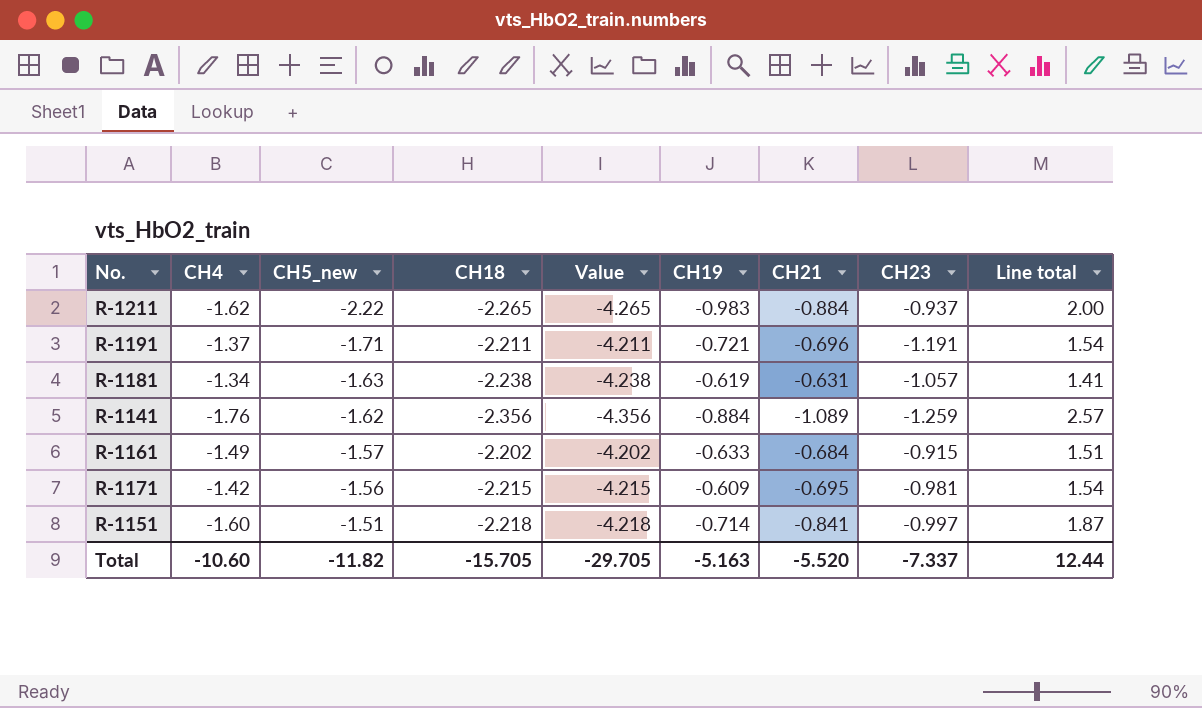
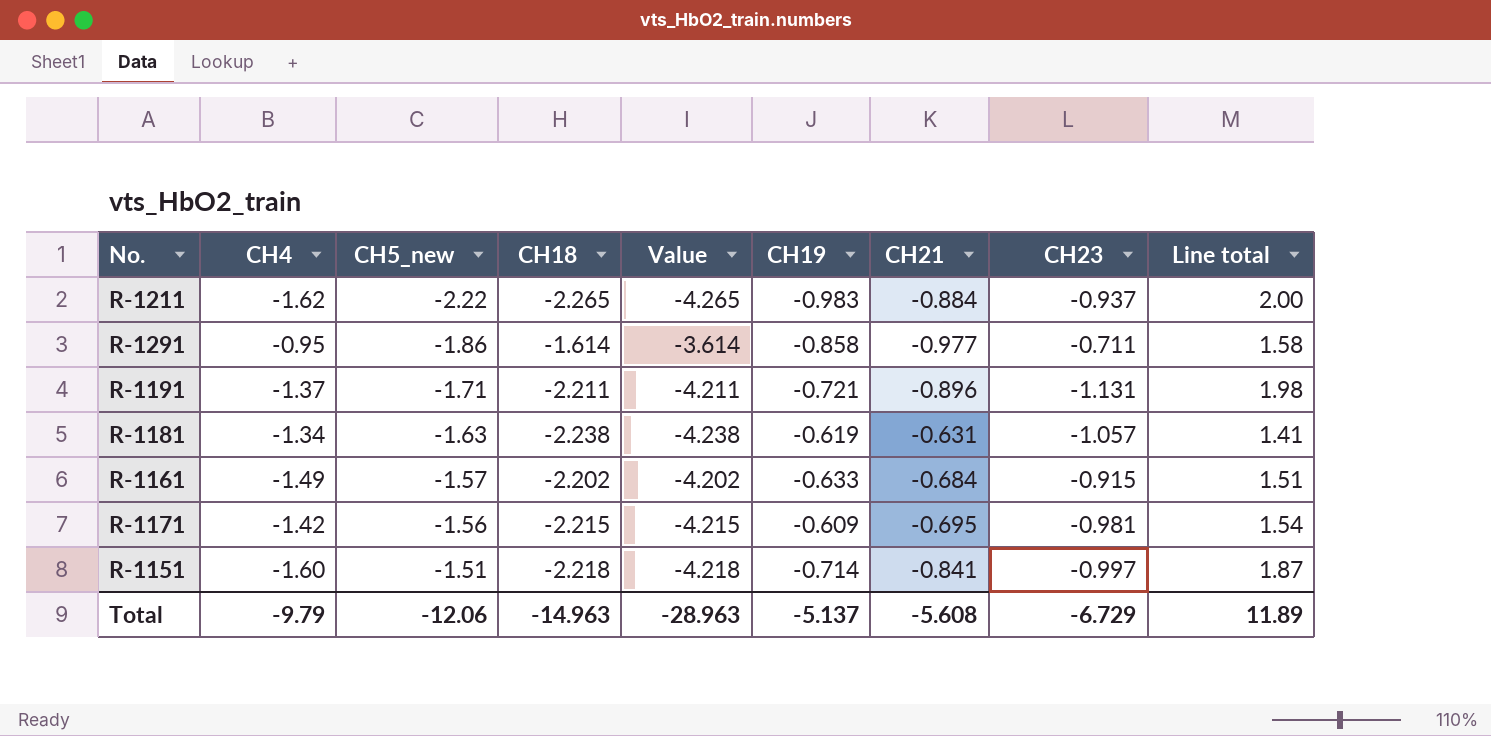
row R-1141: -1.76 | -1.62 | -2.356 | -4.356 | -0.884 | -1.089 | -1.259 | 2.57 -> none
row R-1291: none -> -0.95 | -1.86 | -1.614 | -3.614 | -0.858 | -0.977 | -0.711 | 1.58
R-1191 | CH21: -0.696 -> -0.896
R-1191 | CH23: -1.191 -> -1.131
R-1191 | Line total: 1.54 -> 1.98
Total | CH4: -10.60 -> -9.79
Total | CH5_new: -11.82 -> -12.06
Total | CH18: -15.705 -> -14.963
Total | Value: -29.705 -> -28.963
Total | CH19: -5.163 -> -5.137
Total | CH21: -5.520 -> -5.608
Total | CH23: -7.337 -> -6.729
Total | Line total: 12.44 -> 11.89

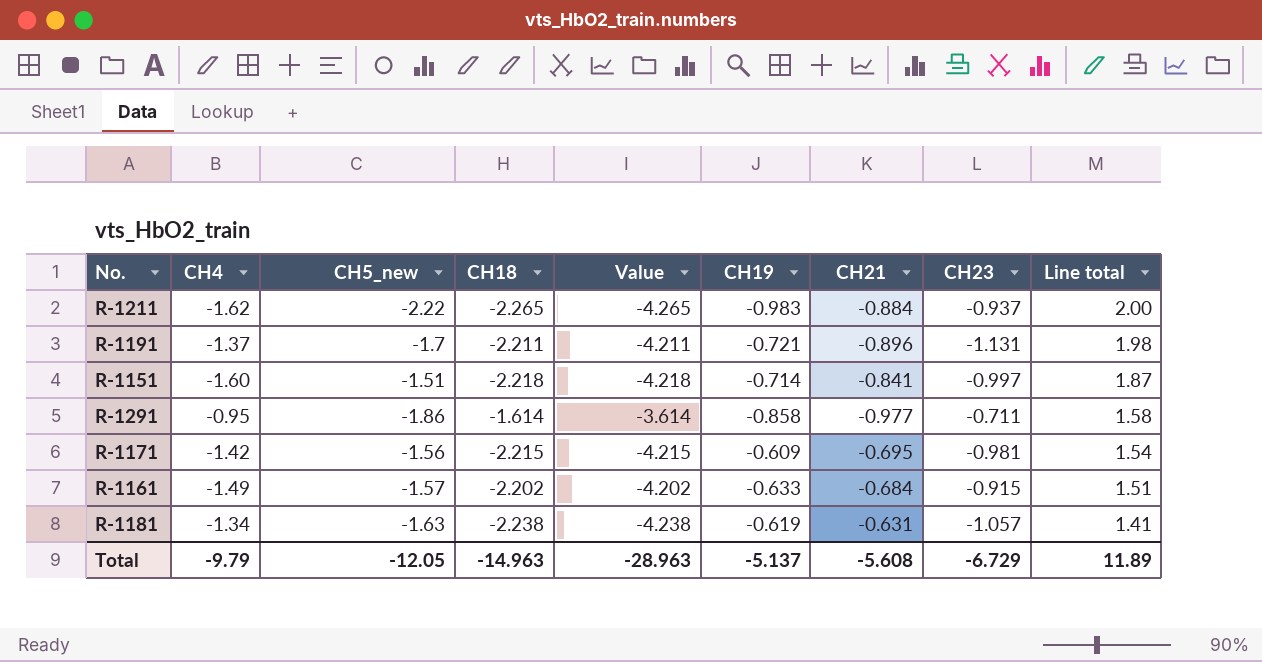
row order: CH5_new ascending -> Line total descending
R-1191 | CH5_new: -1.71 -> -1.7
Total | CH5_new: -12.06 -> -12.05

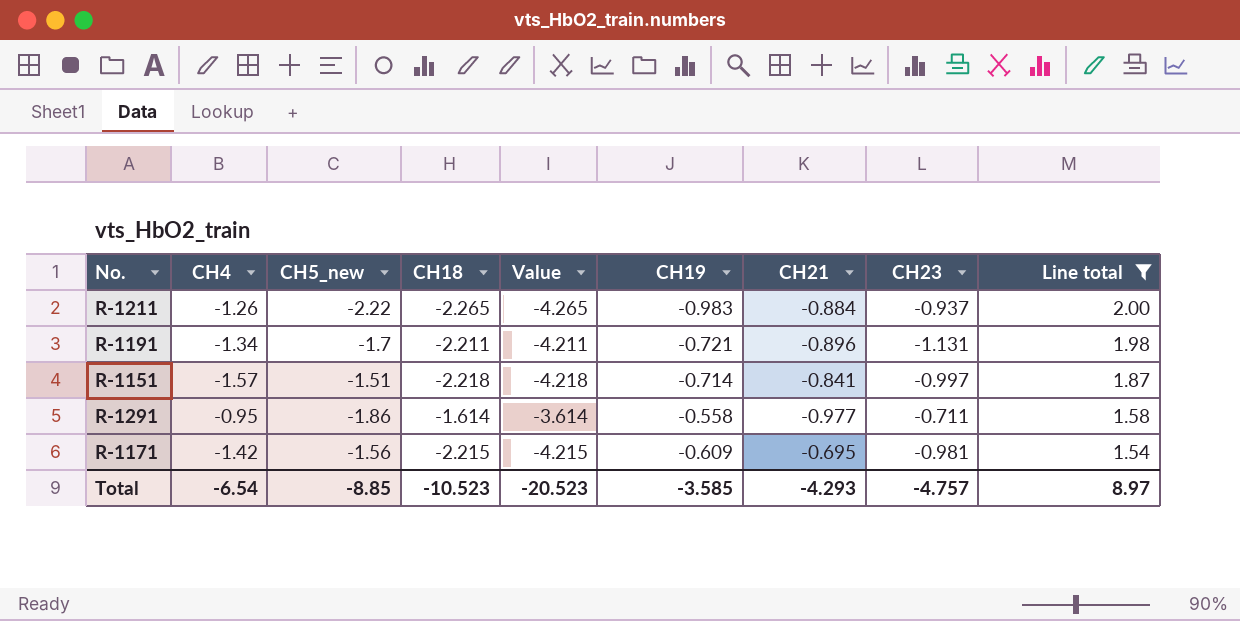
filter: none -> Line total >= 1.54
R-1211 | CH4: -1.62 -> -1.26
R-1191 | CH4: -1.37 -> -1.34
R-1151 | CH4: -1.60 -> -1.57
R-1291 | CH19: -0.858 -> -0.558
Total | CH4: -9.79 -> -6.54
Total | CH5_new: -12.05 -> -8.85
Total | CH18: -14.963 -> -10.523
Total | Value: -28.963 -> -20.523
Total | CH19: -5.137 -> -3.585
Total | CH21: -5.608 -> -4.293
Total | CH23: -6.729 -> -4.757
Total | Line total: 11.89 -> 8.97

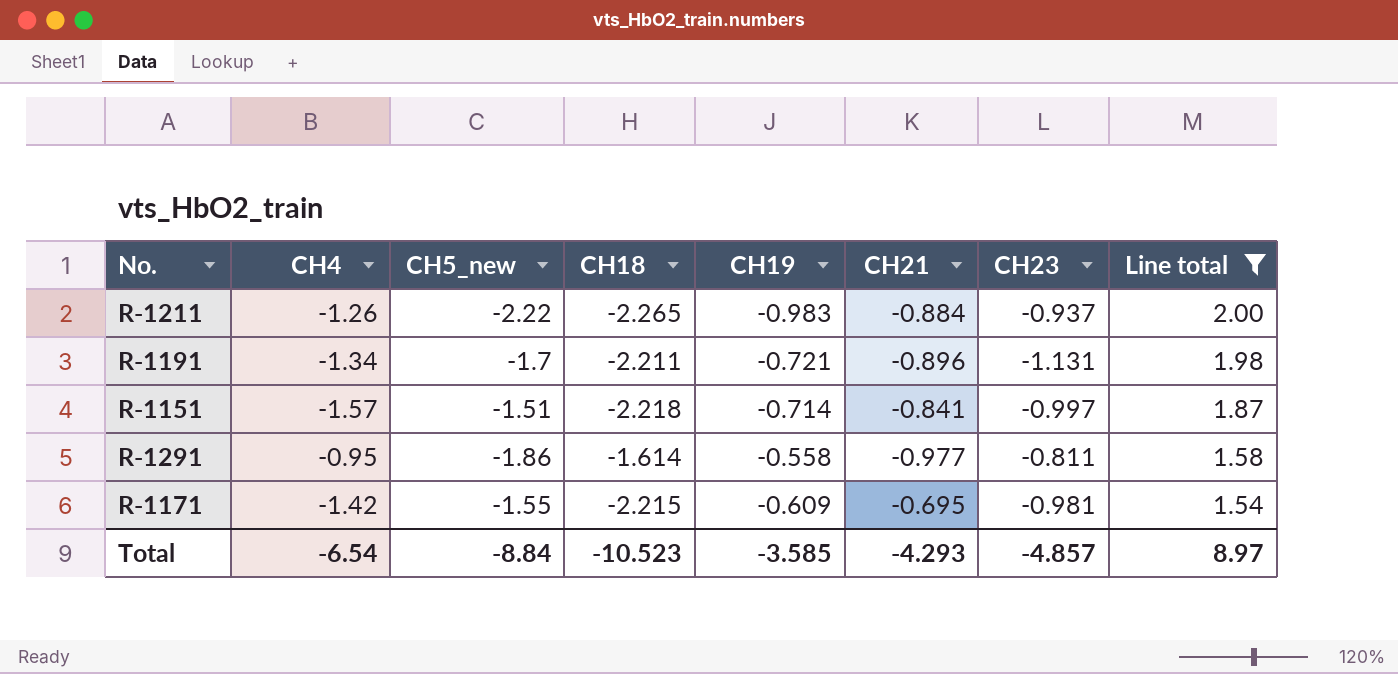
column Value | formula: [CH18] - 2 -> none
R-1291 | CH23: -0.711 -> -0.811
R-1171 | CH5_new: -1.56 -> -1.55
Total | CH5_new: -8.85 -> -8.84
Total | CH23: -4.757 -> -4.857

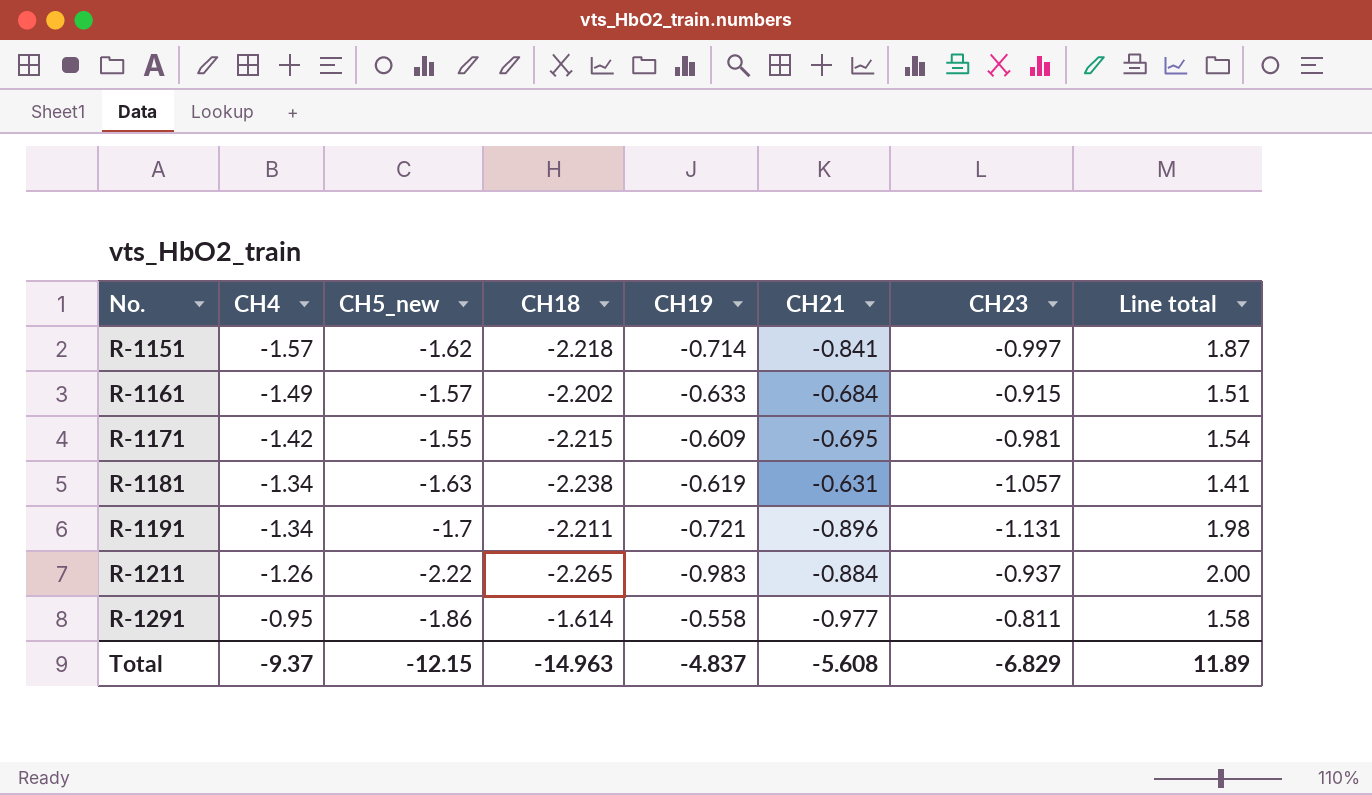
filter: Line total >= 1.54 -> none
row order: Line total descending -> No. ascending
R-1151 | CH5_new: -1.51 -> -1.62
Total | CH4: -6.54 -> -9.37
Total | CH5_new: -8.84 -> -12.15
Total | CH18: -10.523 -> -14.963
Total | CH19: -3.585 -> -4.837
Total | CH21: -4.293 -> -5.608
Total | CH23: -4.857 -> -6.829
Total | Line total: 8.97 -> 11.89

